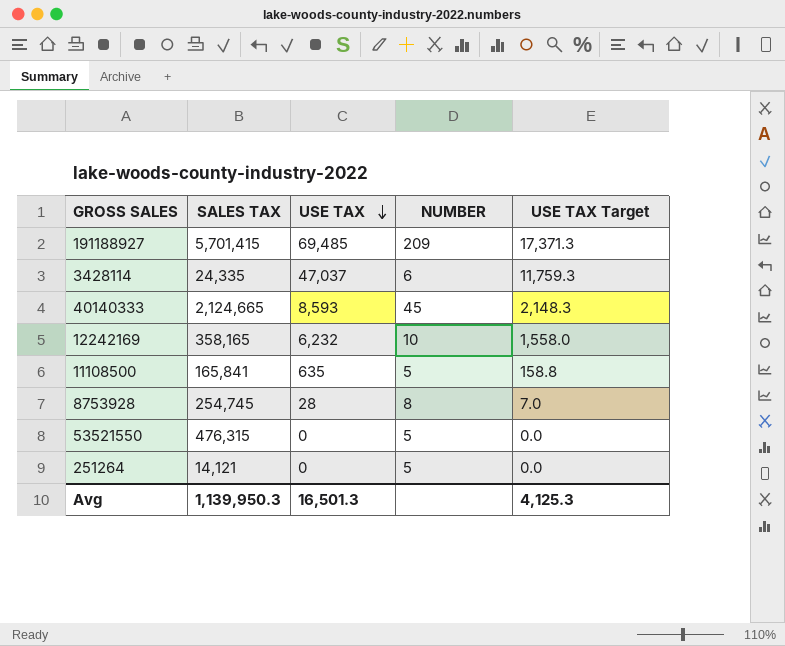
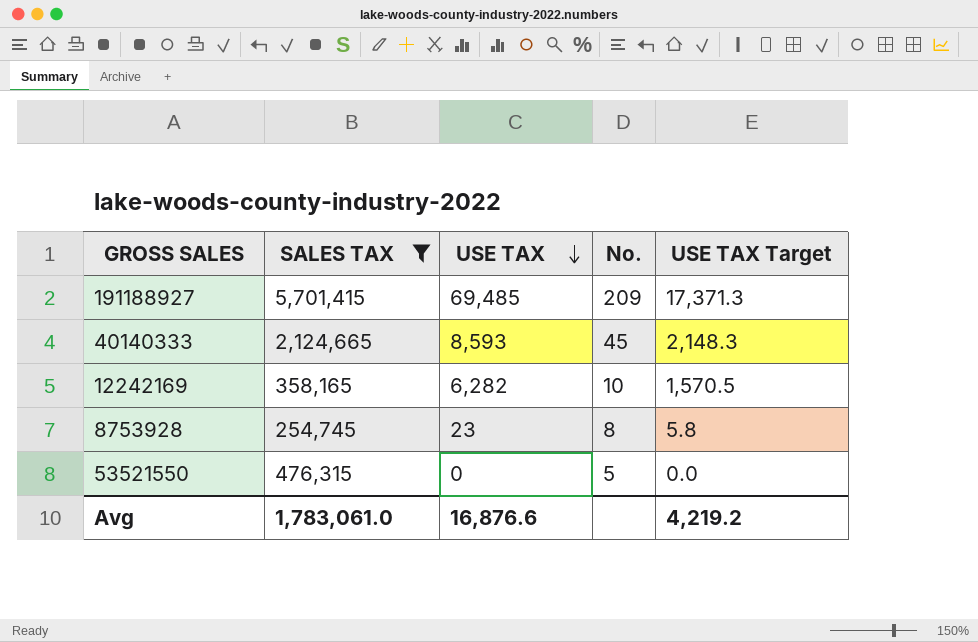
filter: none -> SALES TAX >= 254,745
column name: NUMBER -> No.
12242169 | USE TAX: 6,232 -> 6,282
12242169 | USE TAX Target: 1,558.0 -> 1,570.5
8753928 | USE TAX: 28 -> 23
8753928 | USE TAX Target: 7.0 -> 5.8
Avg | SALES TAX: 1,139,950.3 -> 1,783,061.0
Avg | USE TAX: 16,501.3 -> 16,876.6
Avg | USE TAX Target: 4,125.3 -> 4,219.2

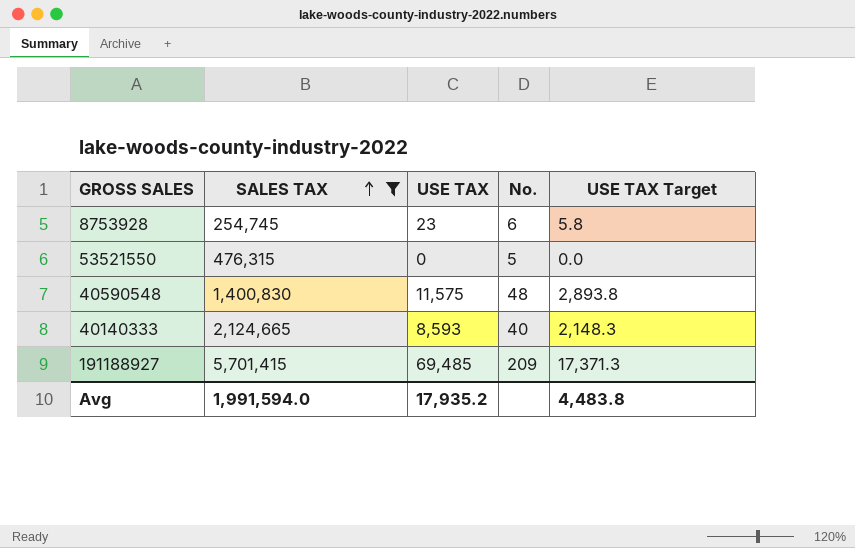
row order: USE TAX descending -> SALES TAX ascending
row 12242169: 358,165 | 6,282 | 10 | 1,570.5 -> none
8753928 | No.: 8 -> 6
row 40590548: none -> 1,400,830 | 11,575 | 48 | 2,893.8
40140333 | No.: 45 -> 40
Avg | SALES TAX: 1,783,061.0 -> 1,991,594.0
Avg | USE TAX: 16,876.6 -> 17,935.2
Avg | USE TAX Target: 4,219.2 -> 4,483.8

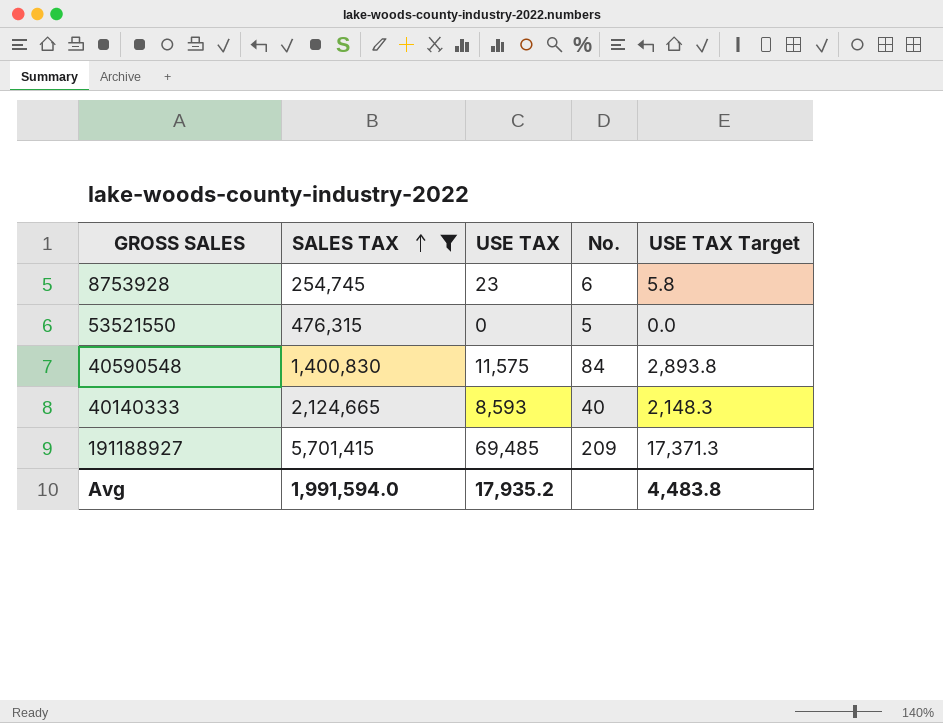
40590548 | No.: 48 -> 84

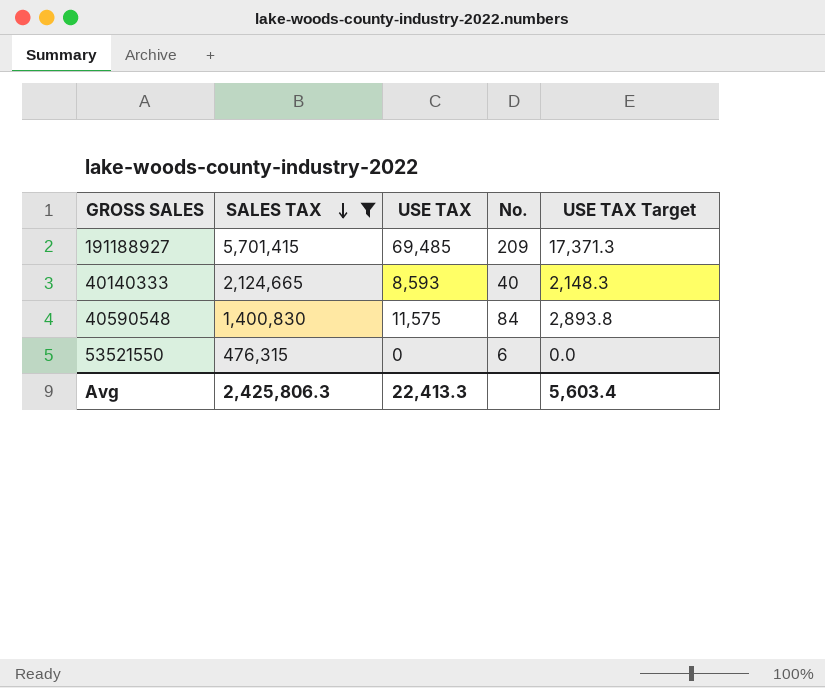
row order: SALES TAX ascending -> SALES TAX descending
row 8753928: 254,745 | 23 | 6 | 5.8 -> none
53521550 | No.: 5 -> 6
Avg | SALES TAX: 1,991,594.0 -> 2,425,806.3
Avg | USE TAX: 17,935.2 -> 22,413.3
Avg | USE TAX Target: 4,483.8 -> 5,603.4

